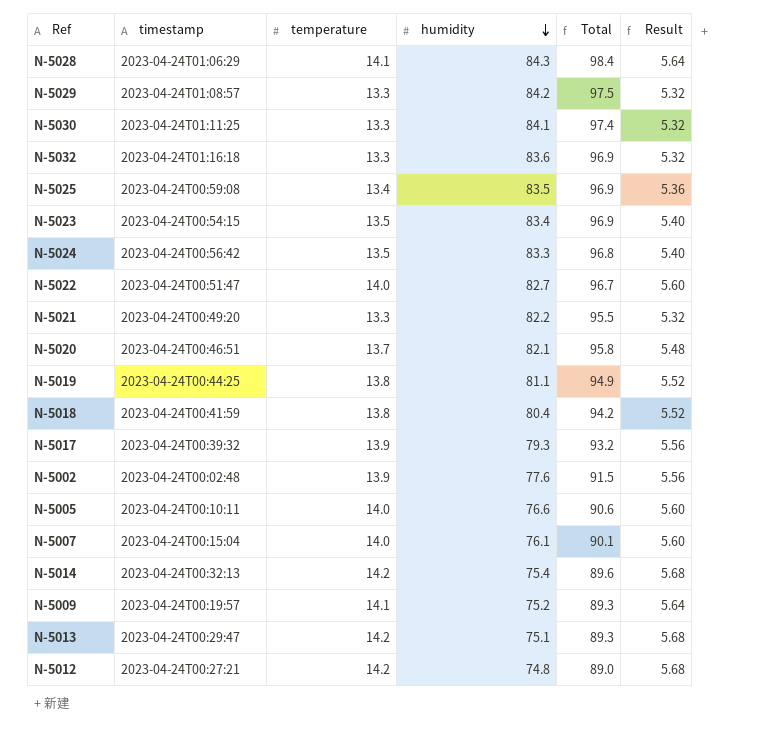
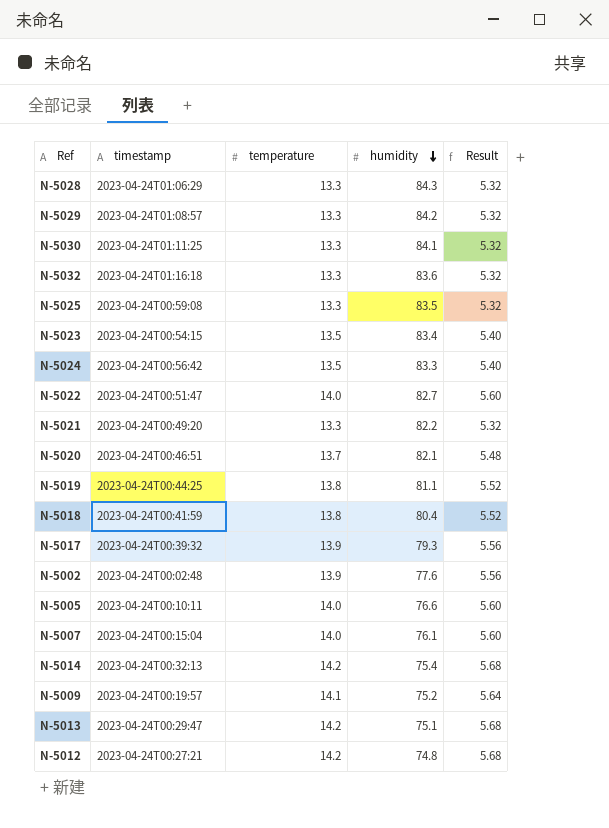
column Total | formula: [temperature] + [humidity] -> none
N-5028 | temperature: 14.1 -> 13.3
N-5028 | Result: 5.64 -> 5.32
N-5025 | temperature: 13.4 -> 13.3
N-5025 | Result: 5.36 -> 5.32

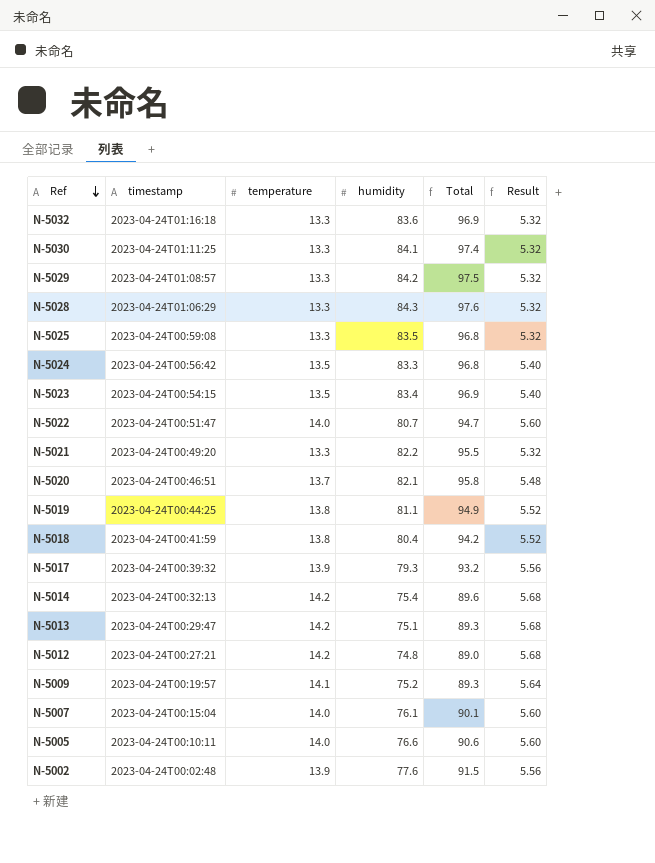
row order: humidity descending -> Ref descending
column Total | formula: none -> [temperature] + [humidity]
N-5022 | humidity: 82.7 -> 80.7

